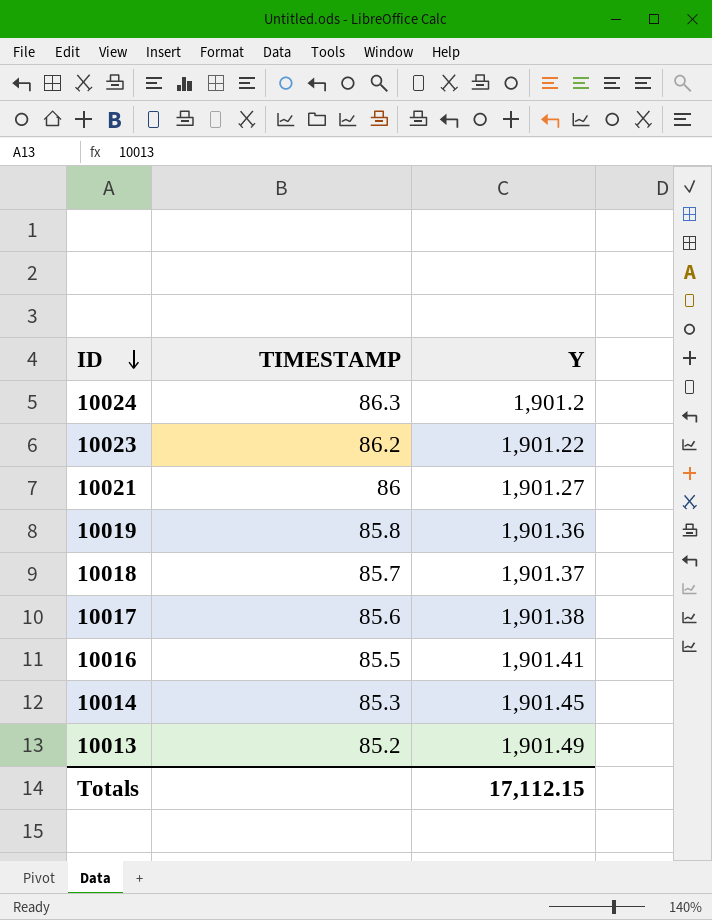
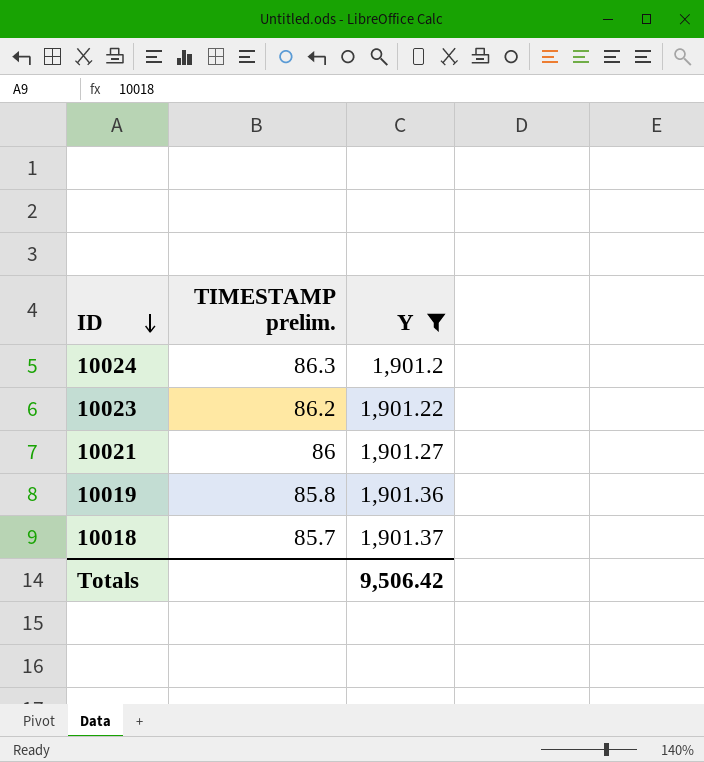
filter: none -> Y <= 1,901.37
column name: TIMESTAMP -> TIMESTAMP prelim.
Totals | Y: 17,112.15 -> 9,506.42

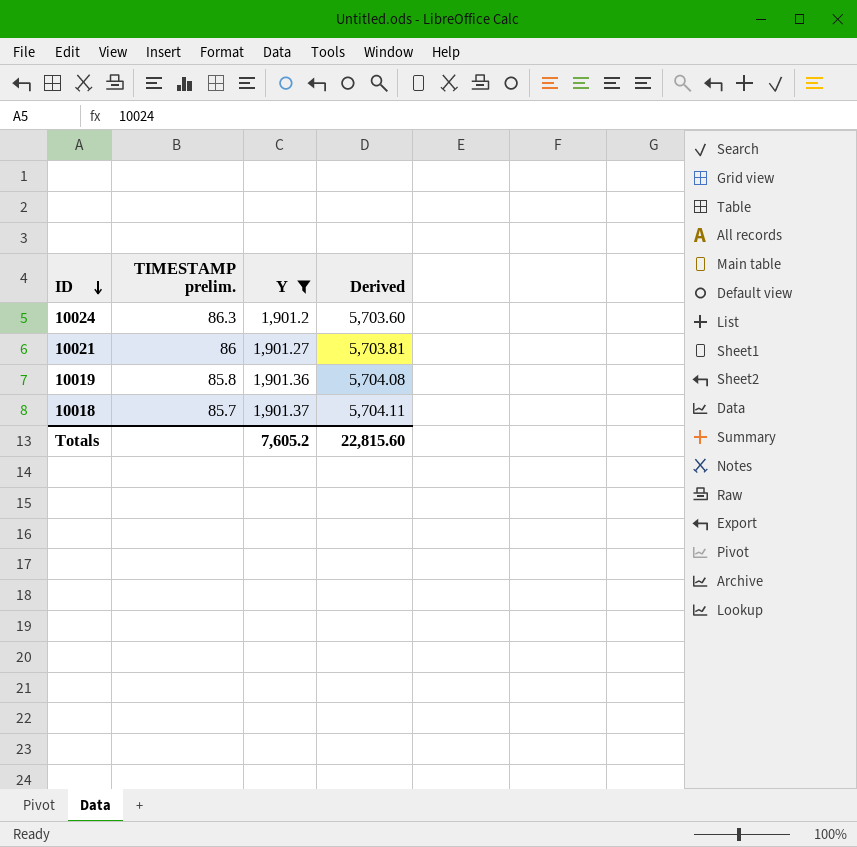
column Derived | formula: none -> [Y] * 3
row 10023: 86.2 | 1,901.22 -> none
Totals | Y: 9,506.42 -> 7,605.2

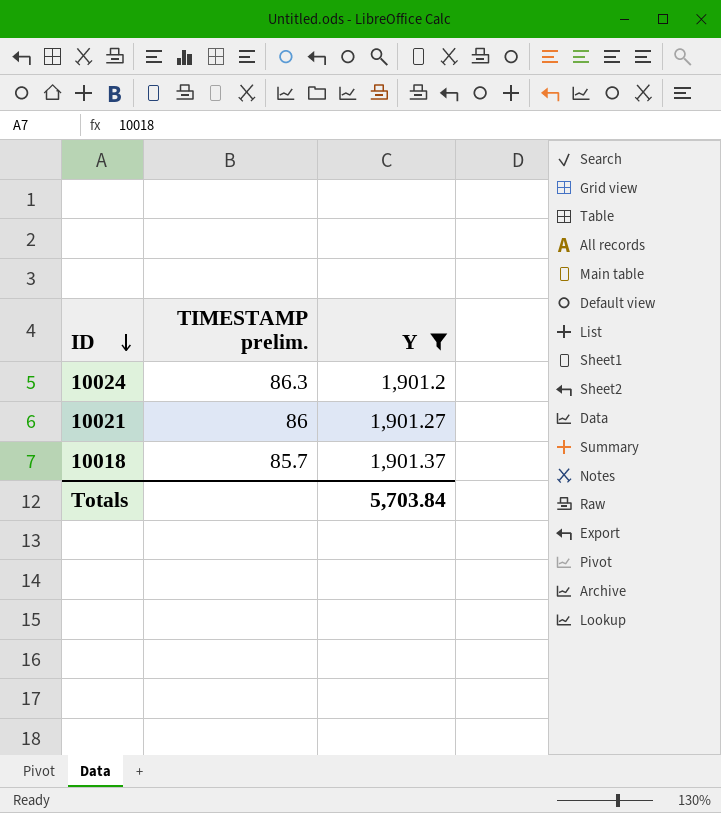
column Derived | formula: [Y] * 3 -> none
row 10019: 85.8 | 1,901.36 | 5,704.08 -> none
Totals | Y: 7,605.2 -> 5,703.84

